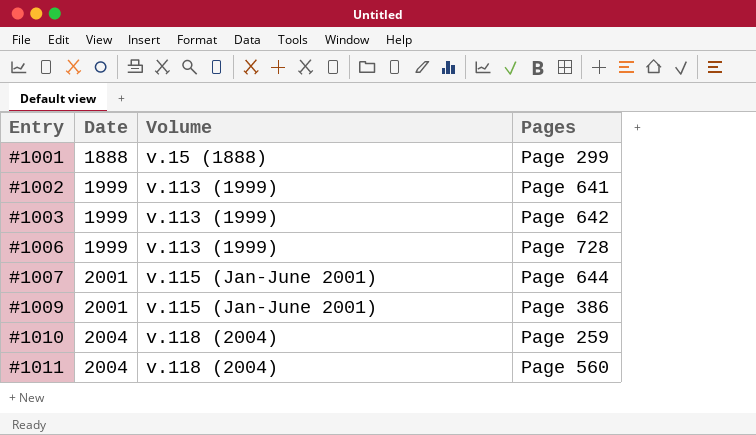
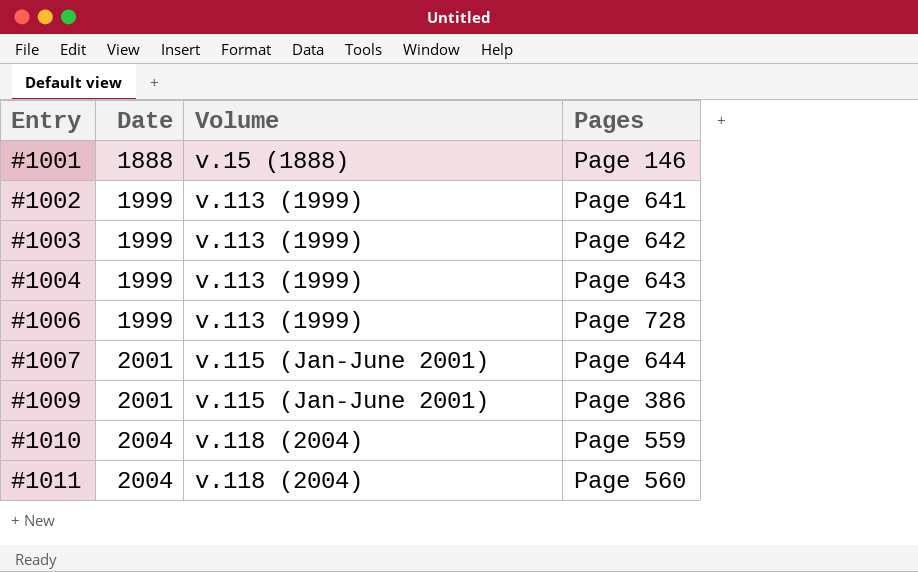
#1001 | Pages: Page 299 -> Page 146
row #1004: none -> 1999 | v.113 (1999) | Page 643
#1010 | Pages: Page 259 -> Page 559

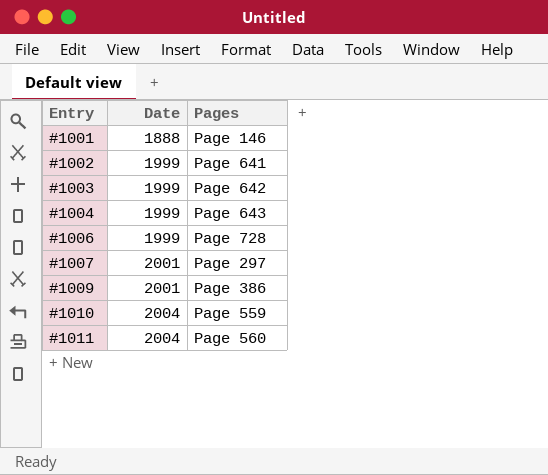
column Volume | position: 3 -> none
#1007 | Pages: Page 644 -> Page 297

